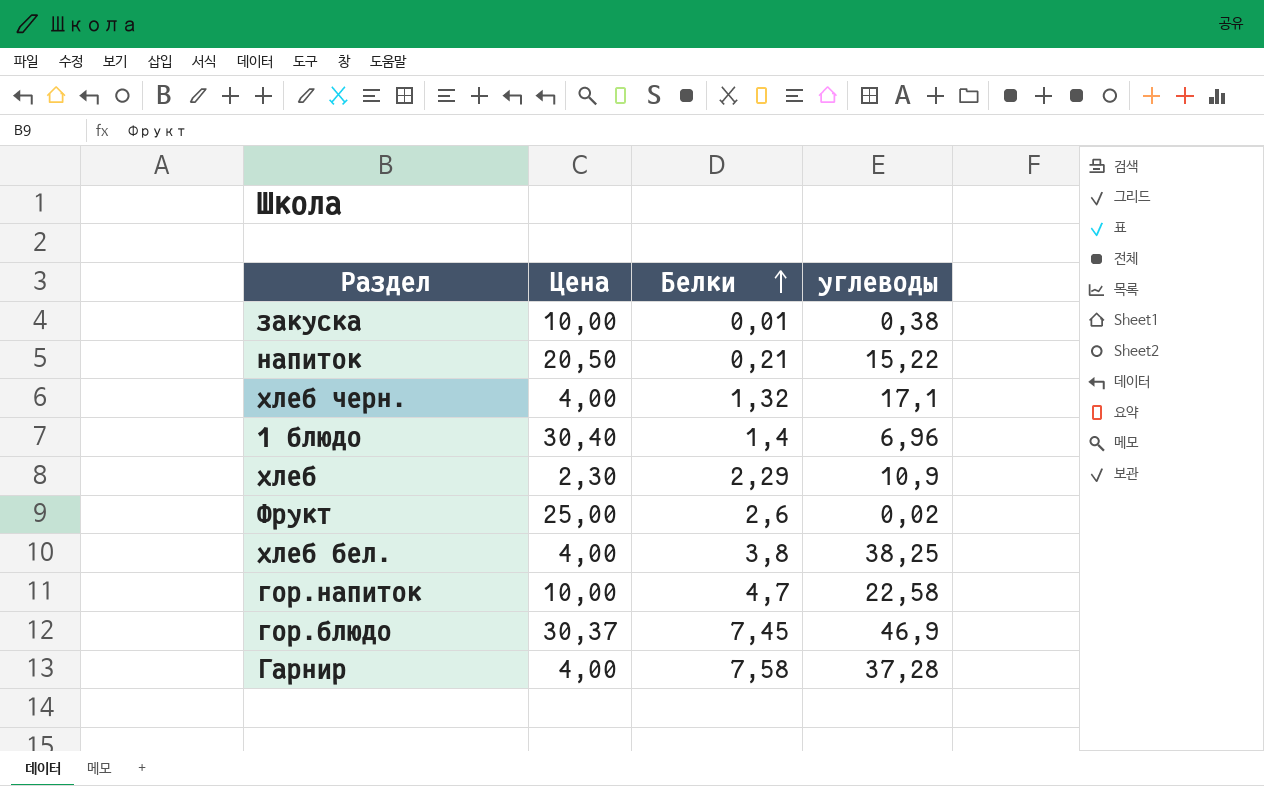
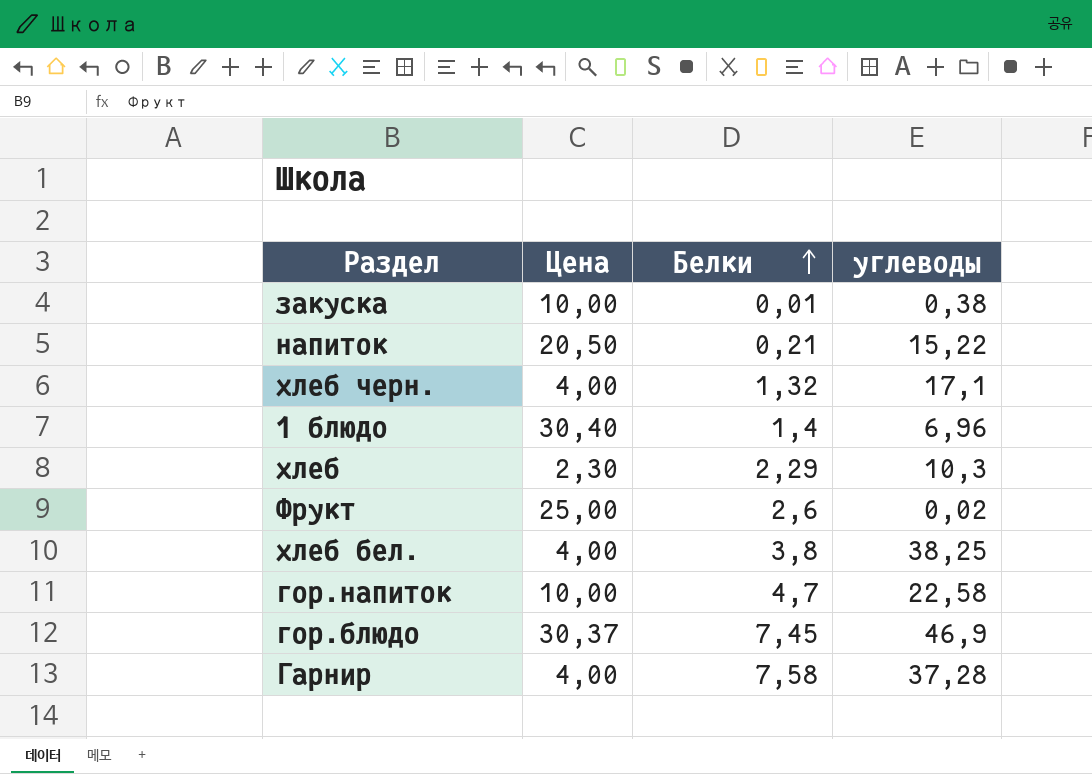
хлеб | углеводы: 10,9 -> 10,3

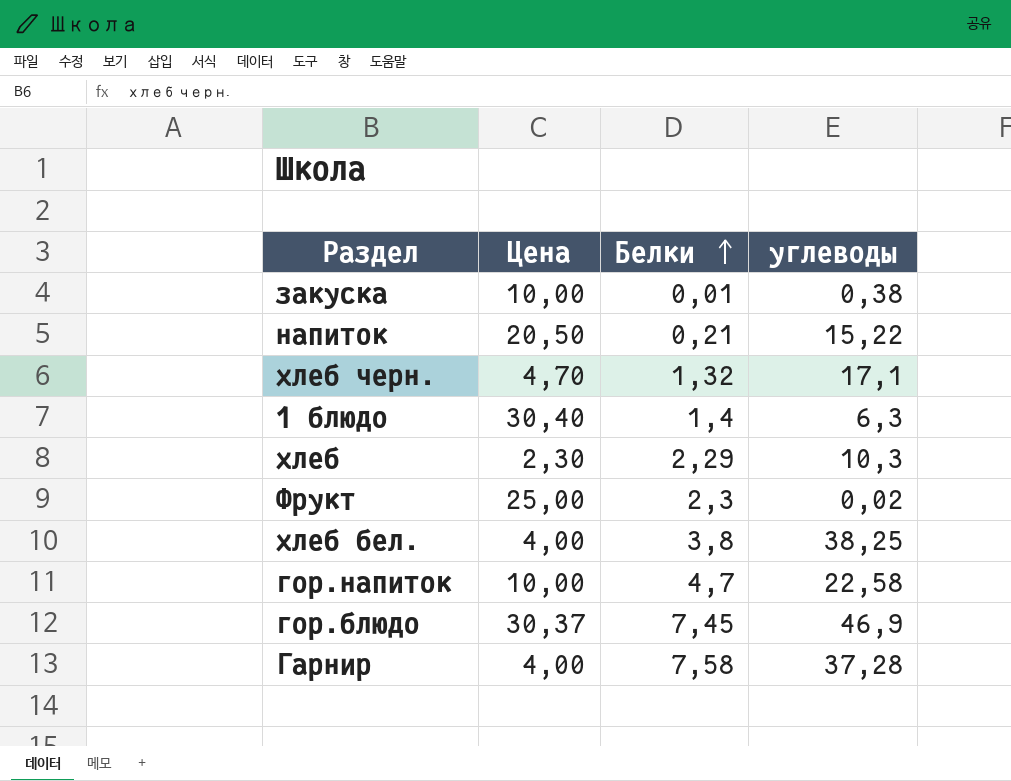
хлеб черн. | Цена: 4,00 -> 4,70
1 блюдо | углеводы: 6,96 -> 6,3
Фрукт | Белки: 2,6 -> 2,3

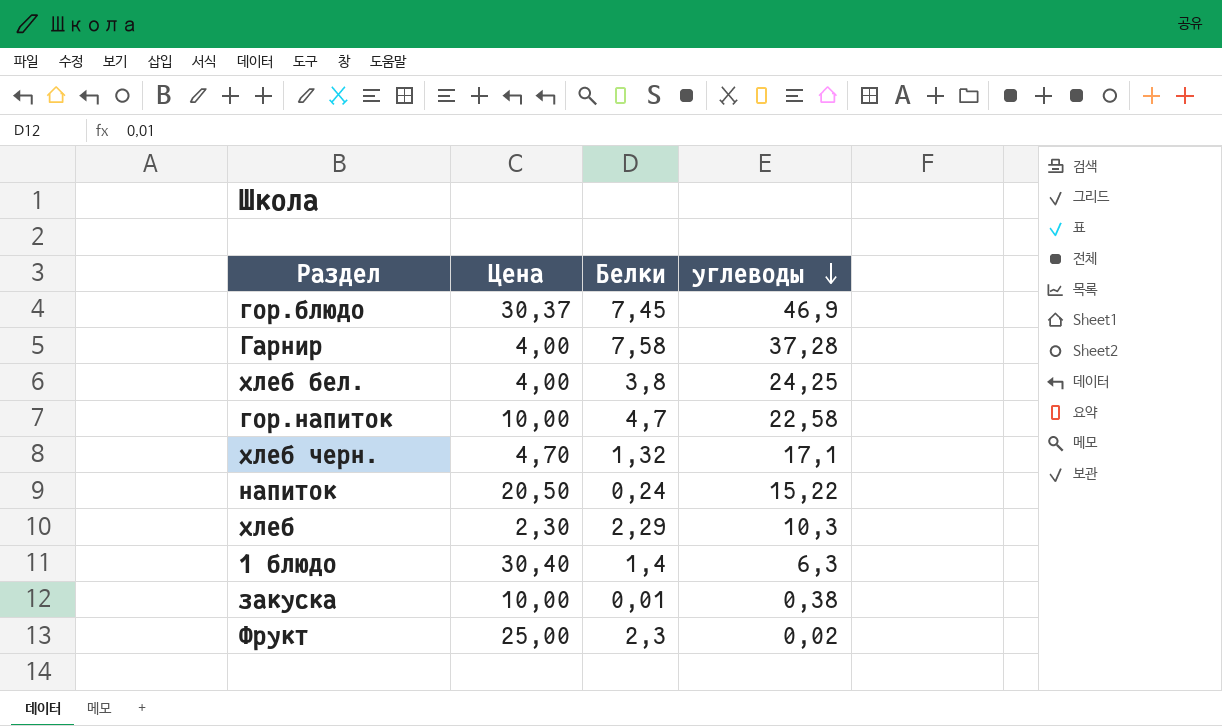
row order: Белки ascending -> углеводы descending
хлеб бел. | углеводы: 38,25 -> 24,25
напиток | Белки: 0,21 -> 0,24

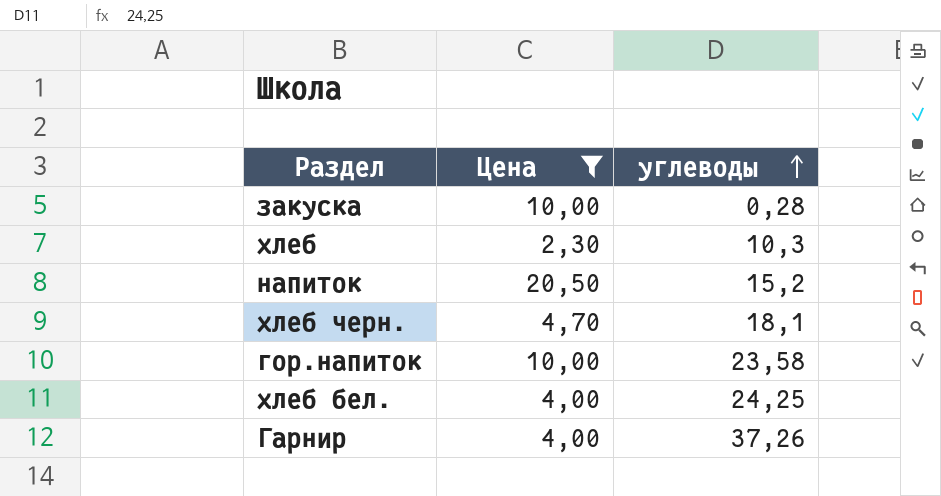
filter: none -> Цена <= 20,50
row order: углеводы descending -> углеводы ascending
column Белки | position: 3 -> none
закуска | углеводы: 0,38 -> 0,28
напиток | углеводы: 15,22 -> 15,2
хлеб черн. | углеводы: 17,1 -> 18,1
гор.напиток | углеводы: 22,58 -> 23,58
Гарнир | углеводы: 37,28 -> 37,26

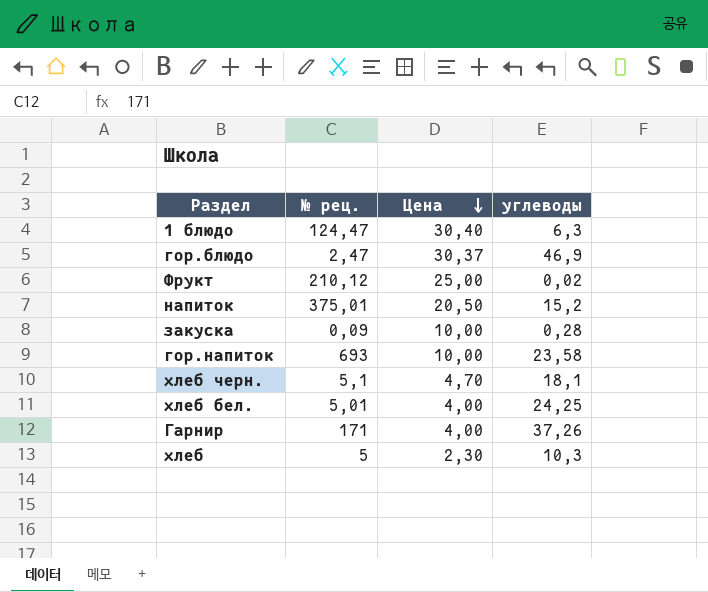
filter: Цена <= 20,50 -> none
row order: углеводы ascending -> Цена descending
column № рец. | position: none -> 2

